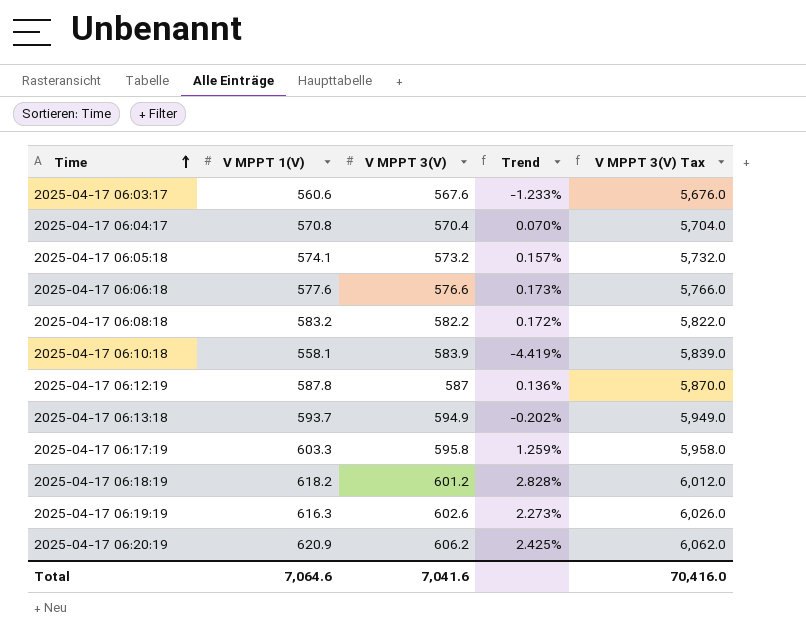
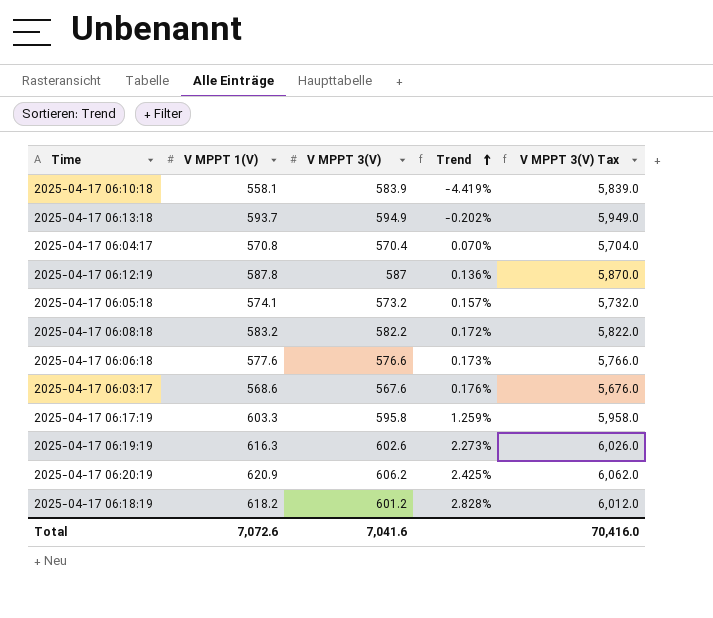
row order: Time ascending -> Trend ascending
2025-04-17 06:03:17 | V MPPT 1(V): 560.6 -> 568.6
2025-04-17 06:03:17 | Trend: -1.233% -> 0.176%
Total | V MPPT 1(V): 7,064.6 -> 7,072.6

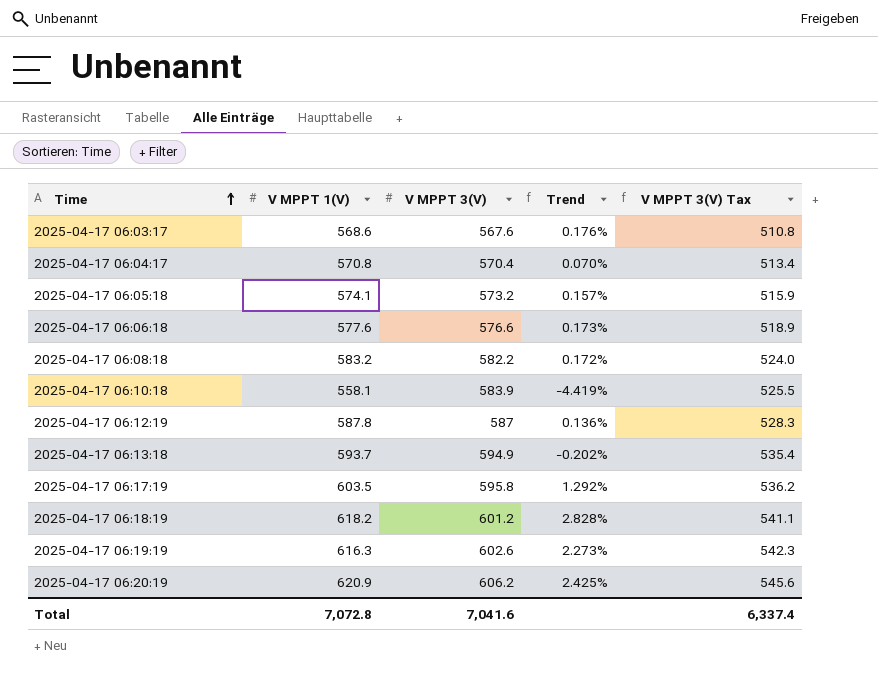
row order: Trend ascending -> Time ascending
column V MPPT 3(V) Tax | formula: [V MPPT 3(V)] * 10 -> [V MPPT 3(V)] * 0.9
2025-04-17 06:17:19 | V MPPT 1(V): 603.3 -> 603.5
2025-04-17 06:17:19 | Trend: 1.259% -> 1.292%
Total | V MPPT 1(V): 7,072.6 -> 7,072.8
Total | V MPPT 3(V) Tax: 70,416.0 -> 6,337.4

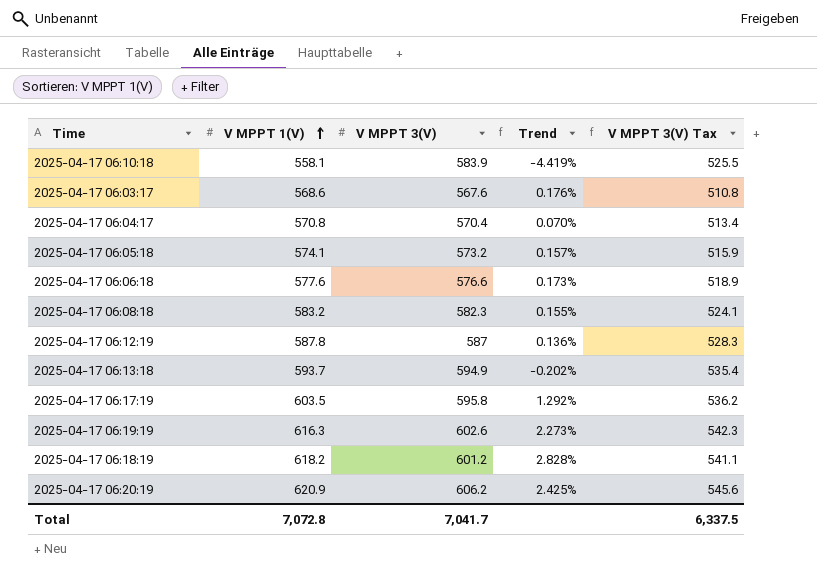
row order: Time ascending -> V MPPT 1(V) ascending
2025-04-17 06:08:18 | V MPPT 3(V): 582.2 -> 582.3
2025-04-17 06:08:18 | Trend: 0.172% -> 0.155%
2025-04-17 06:08:18 | V MPPT 3(V) Tax: 524.0 -> 524.1
Total | V MPPT 3(V): 7,041.6 -> 7,041.7
Total | V MPPT 3(V) Tax: 6,337.4 -> 6,337.5

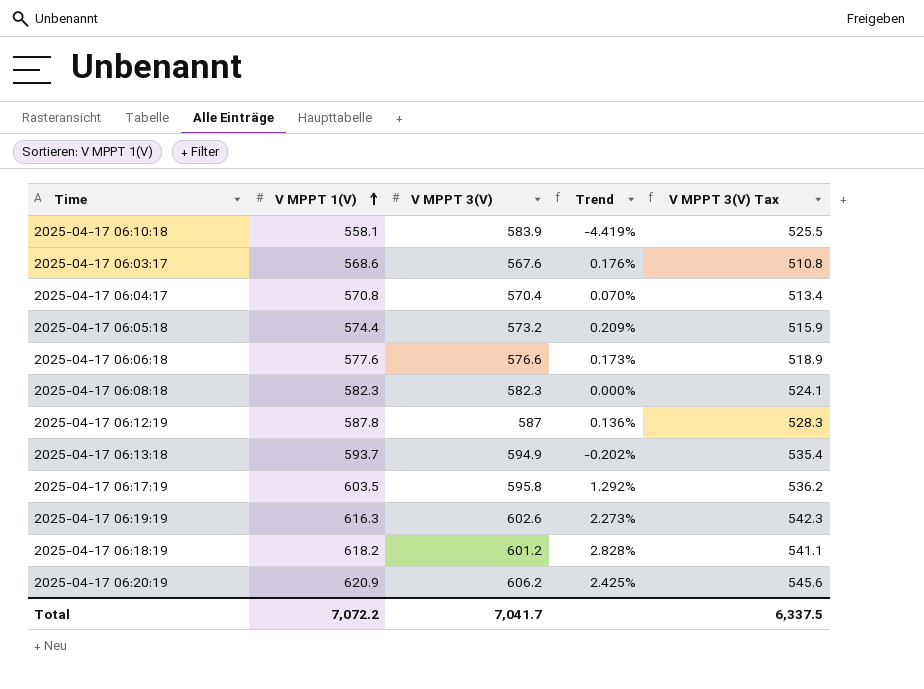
2025-04-17 06:05:18 | V MPPT 1(V): 574.1 -> 574.4
2025-04-17 06:05:18 | Trend: 0.157% -> 0.209%
2025-04-17 06:08:18 | V MPPT 1(V): 583.2 -> 582.3
2025-04-17 06:08:18 | Trend: 0.155% -> 0.000%
Total | V MPPT 1(V): 7,072.8 -> 7,072.2

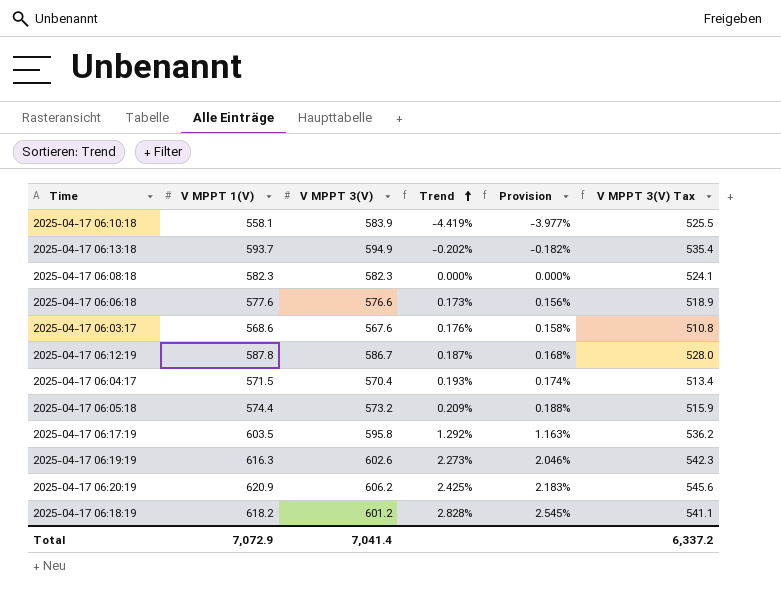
row order: V MPPT 1(V) ascending -> Trend ascending
column Provision | formula: none -> [Trend] * 0.9
2025-04-17 06:12:19 | V MPPT 3(V): 587 -> 586.7
2025-04-17 06:12:19 | Trend: 0.136% -> 0.187%
2025-04-17 06:12:19 | V MPPT 3(V) Tax: 528.3 -> 528.0
2025-04-17 06:04:17 | V MPPT 1(V): 570.8 -> 571.5
2025-04-17 06:04:17 | Trend: 0.070% -> 0.193%
Total | V MPPT 1(V): 7,072.2 -> 7,072.9
Total | V MPPT 3(V): 7,041.7 -> 7,041.4
Total | V MPPT 3(V) Tax: 6,337.5 -> 6,337.2

